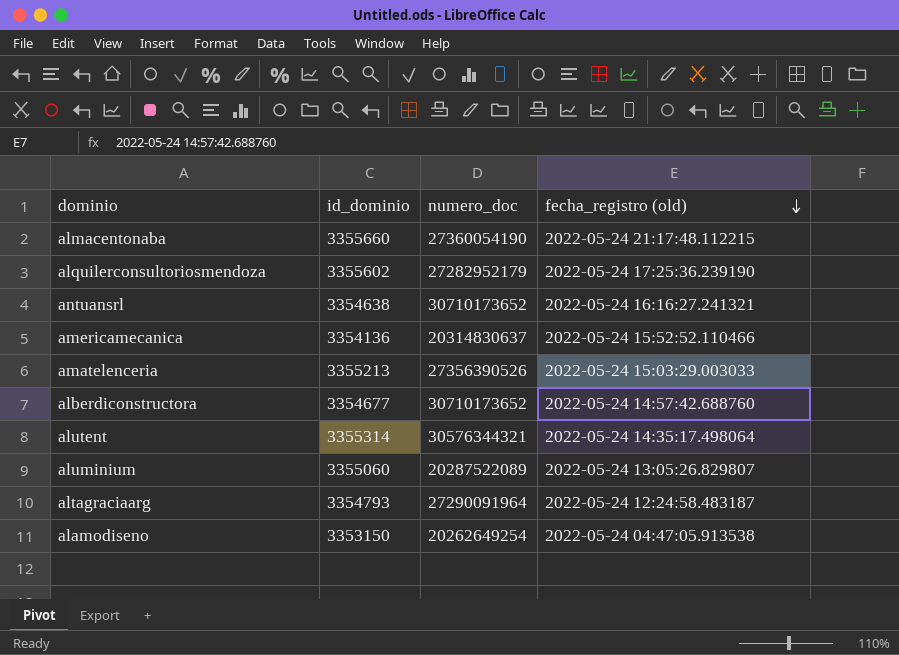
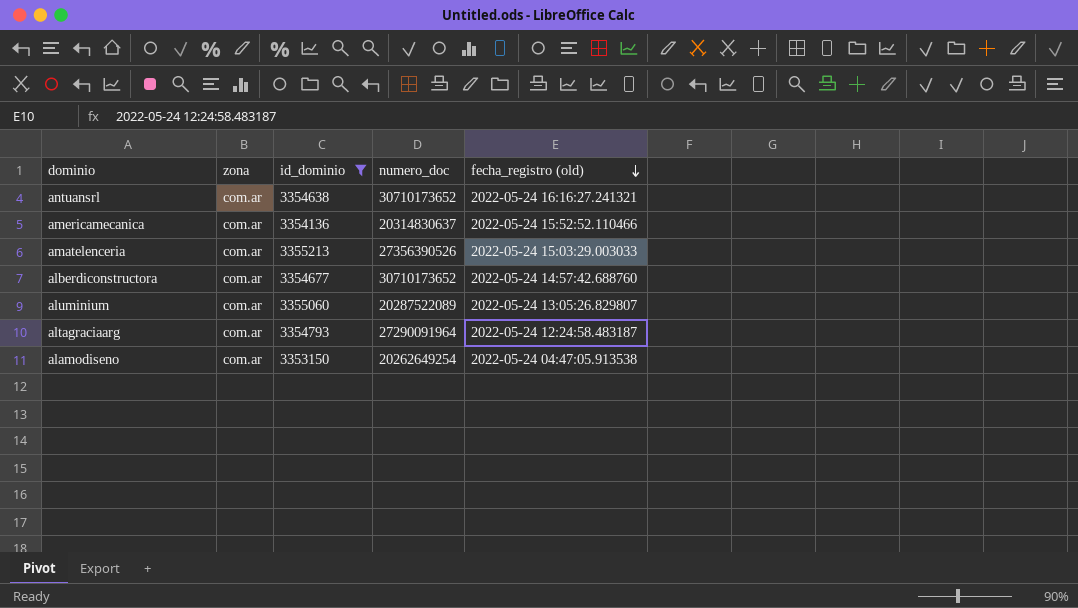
filter: none -> id_dominio <= 3355213
column zona | position: none -> 2

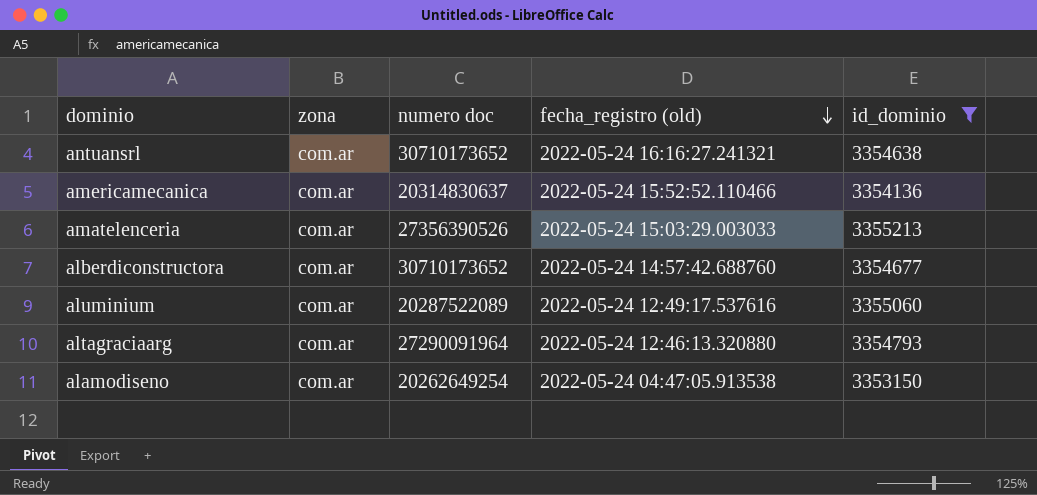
column name: numero_doc -> numero doc
column id_dominio | position: 3 -> 5
aluminium | fecha_registro (old): 2022-05-24 13:05:26.829807 -> 2022-05-24 12:49:17.537616
altagraciaarg | fecha_registro (old): 2022-05-24 12:24:58.483187 -> 2022-05-24 12:46:13.320880

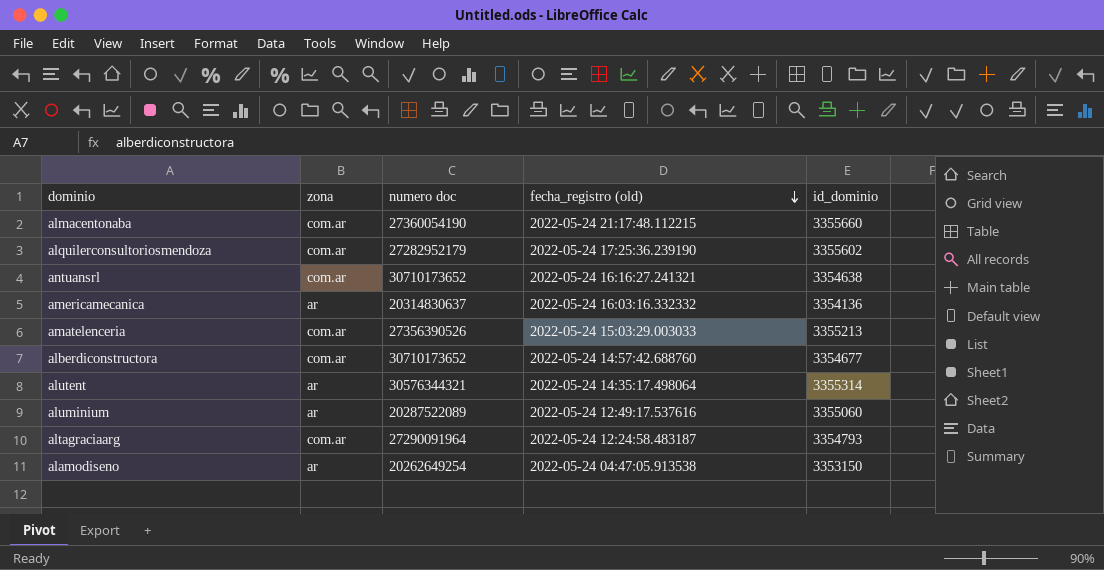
filter: id_dominio <= 3355213 -> none
americamecanica | zona: com.ar -> ar
americamecanica | fecha_registro (old): 2022-05-24 15:52:52.110466 -> 2022-05-24 16:03:16.332332
aluminium | zona: com.ar -> ar
altagraciaarg | fecha_registro (old): 2022-05-24 12:46:13.320880 -> 2022-05-24 12:24:58.483187
alamodiseno | zona: com.ar -> ar

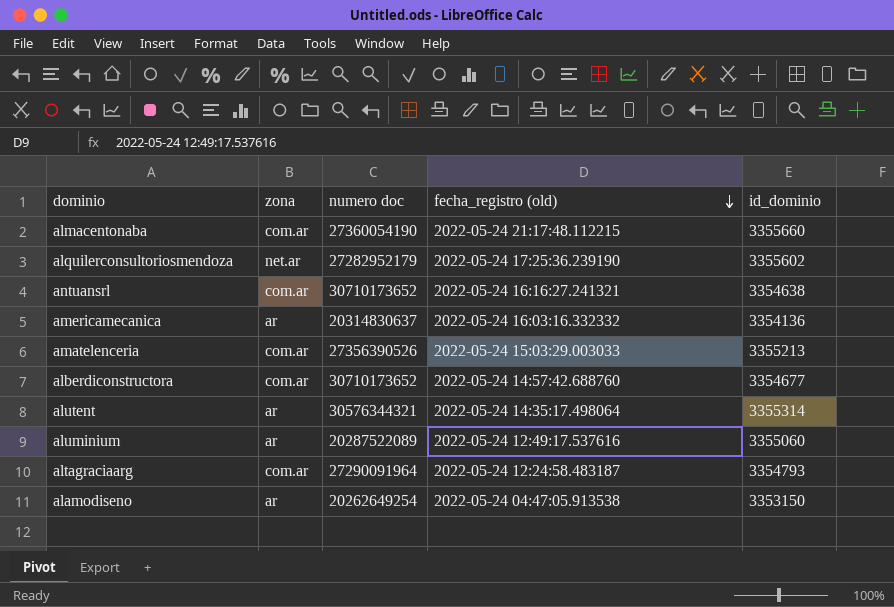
alquilerconsultoriosmendoza | zona: com.ar -> net.ar

